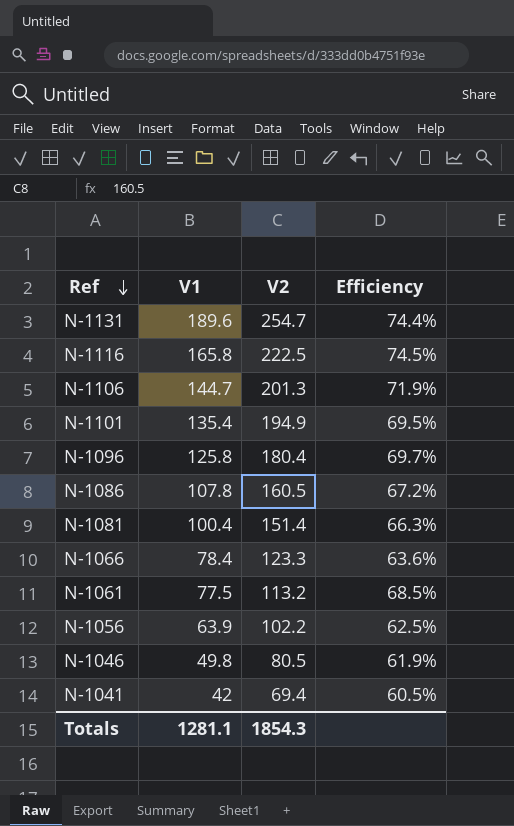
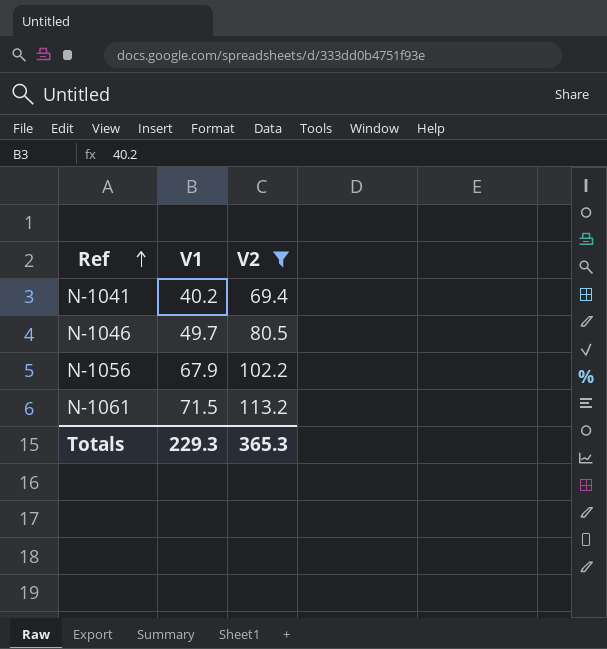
filter: none -> V2 <= 113.2
row order: Ref descending -> Ref ascending
column Efficiency | formula: [V1] / [V2] -> none
N-1041 | V1: 42 -> 40.2
N-1046 | V1: 49.8 -> 49.7
N-1056 | V1: 63.9 -> 67.9
N-1061 | V1: 77.5 -> 71.5
Totals | V1: 1281.1 -> 229.3
Totals | V2: 1854.3 -> 365.3

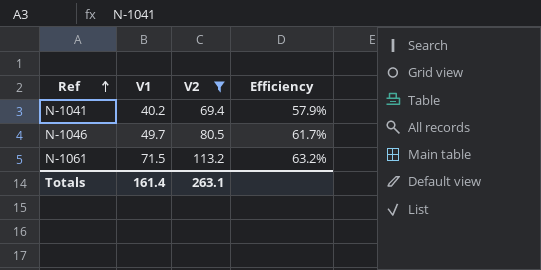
column Efficiency | formula: none -> [V1] / [V2]
row N-1056: 67.9 | 102.2 -> none
Totals | V1: 229.3 -> 161.4
Totals | V2: 365.3 -> 263.1

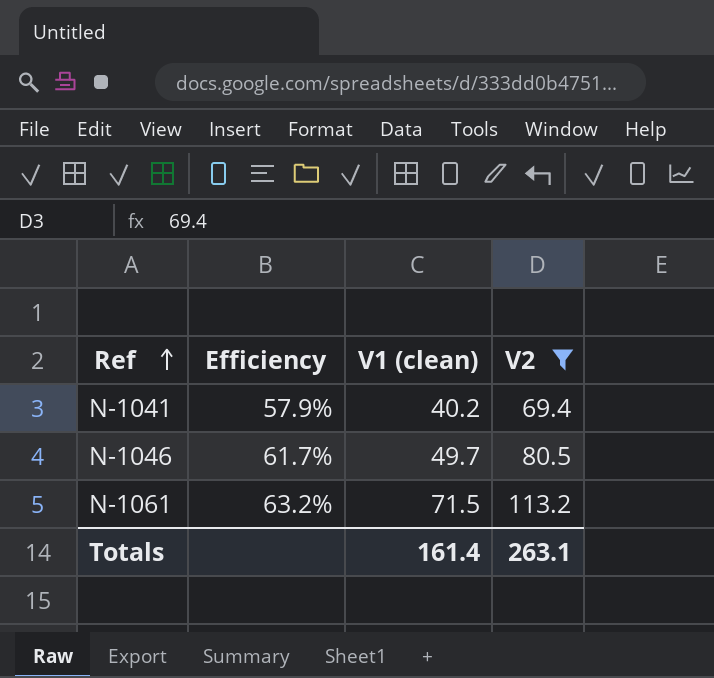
column Efficiency | position: 4 -> 2
column name: V1 -> V1 (clean)

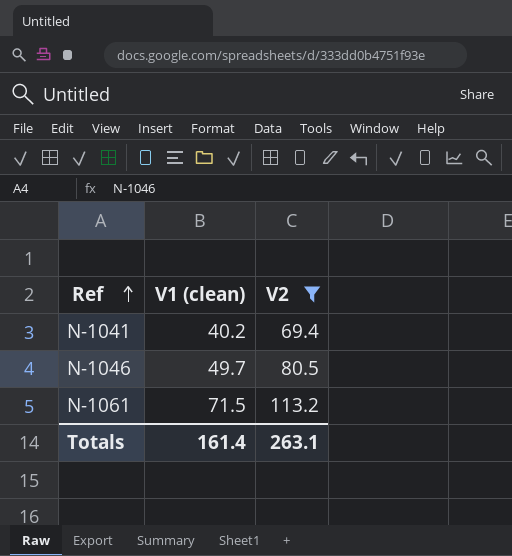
column Efficiency | formula: [V1 (clean)] / [V2] -> none

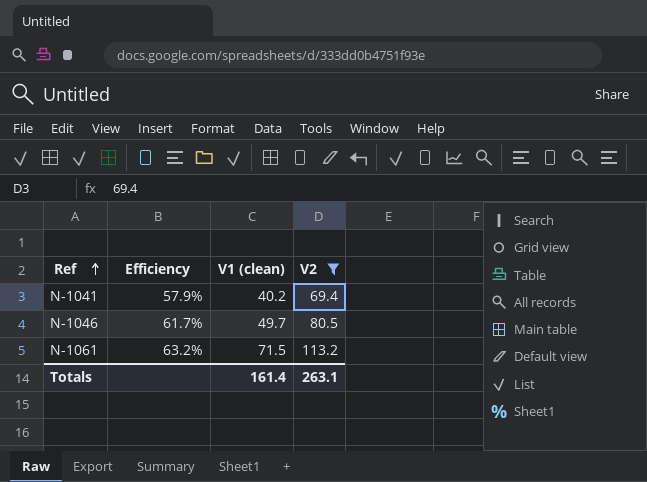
column Efficiency | formula: none -> [V1 (clean)] / [V2]

